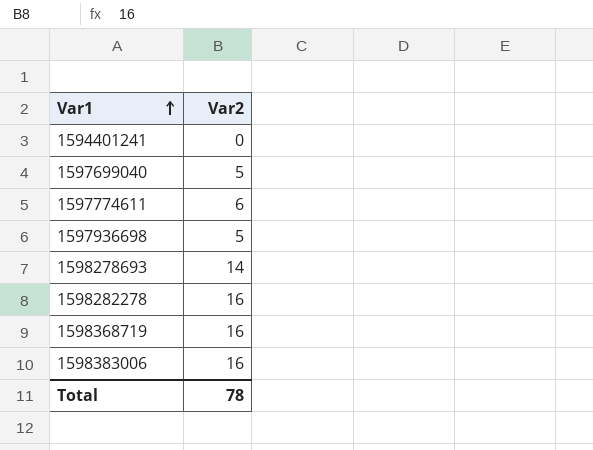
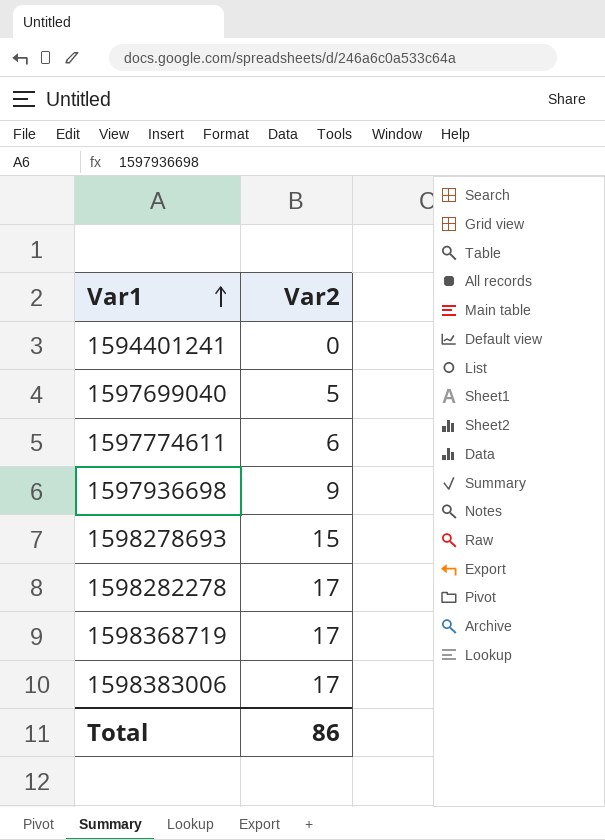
1597936698 | Var2: 5 -> 9
1598278693 | Var2: 14 -> 15
1598282278 | Var2: 16 -> 17
1598368719 | Var2: 16 -> 17
1598383006 | Var2: 16 -> 17
Total | Var2: 78 -> 86

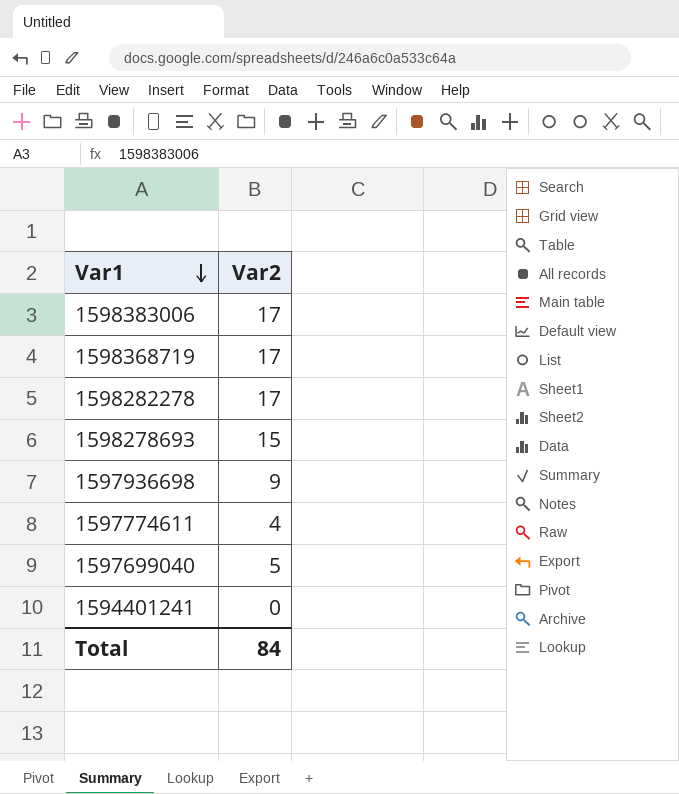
row order: Var1 ascending -> Var1 descending
1597774611 | Var2: 6 -> 4
Total | Var2: 86 -> 84

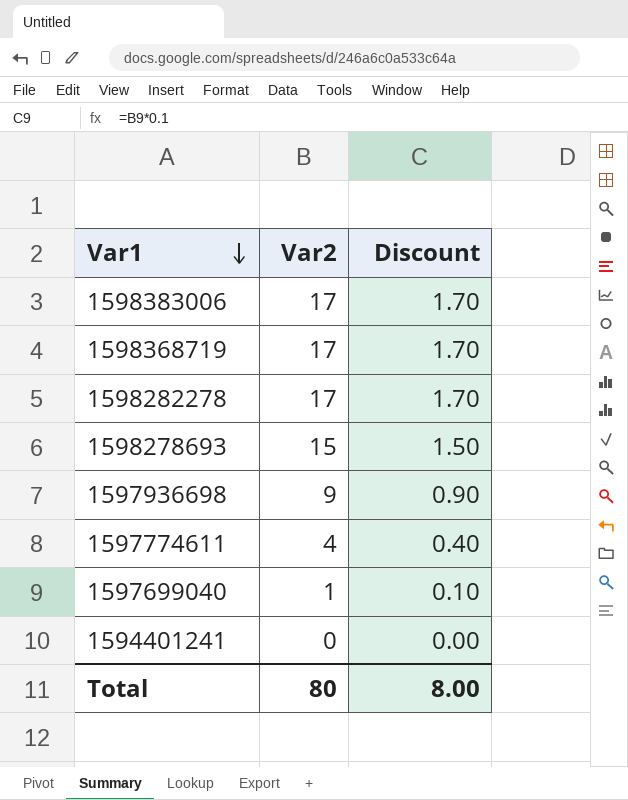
column Discount | formula: none -> [Var2] * 0.1
1597699040 | Var2: 5 -> 1
Total | Var2: 84 -> 80

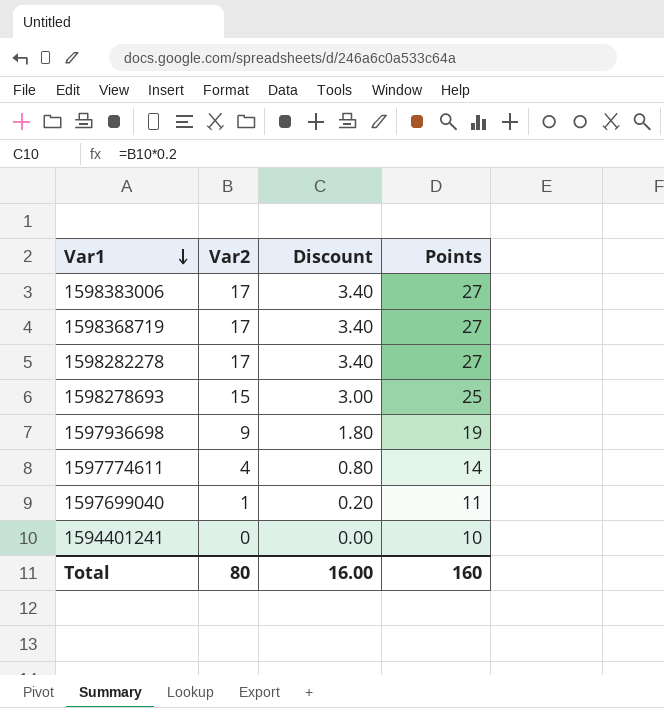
column Discount | formula: [Var2] * 0.1 -> [Var2] * 0.2
column Points | formula: none -> [Var2] + 10
Total | Discount: 8.00 -> 16.00

